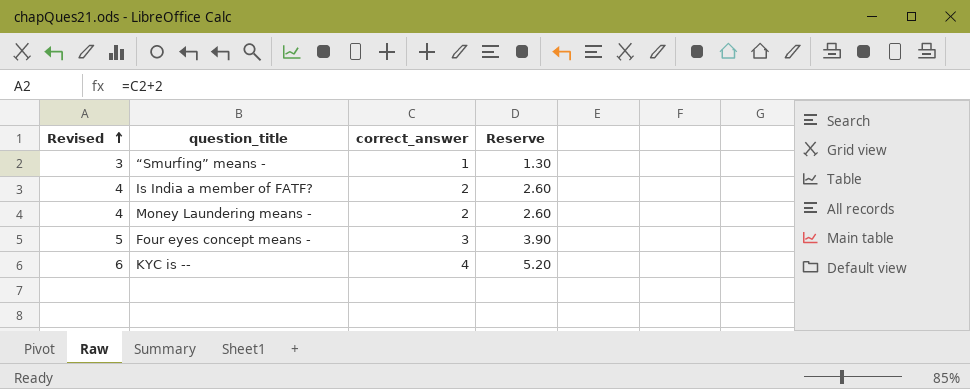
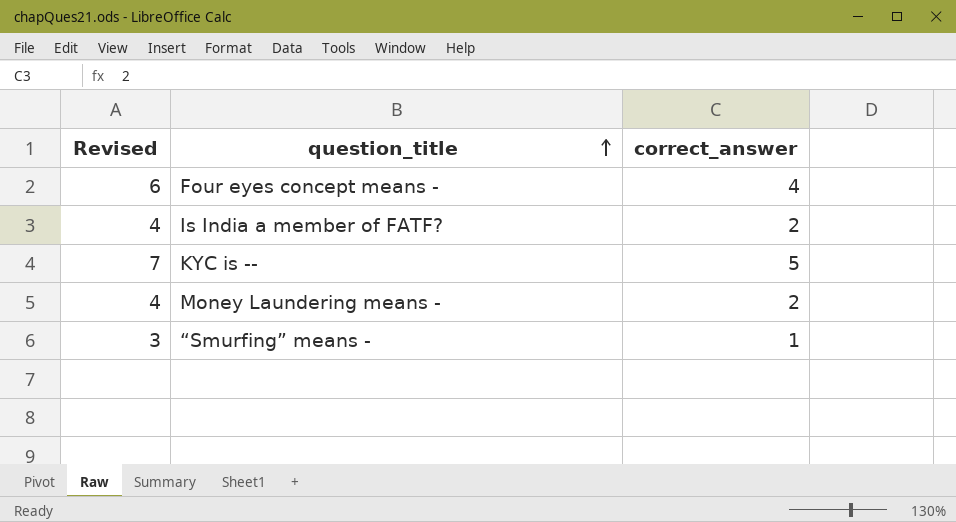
row order: Revised ascending -> question_title ascending
column Reserve | formula: [correct_answer] * 1.3 -> none
Four eyes concept means - | Revised: 5 -> 6
Four eyes concept means - | correct_answer: 3 -> 4
KYC is -- | Revised: 6 -> 7
KYC is -- | correct_answer: 4 -> 5

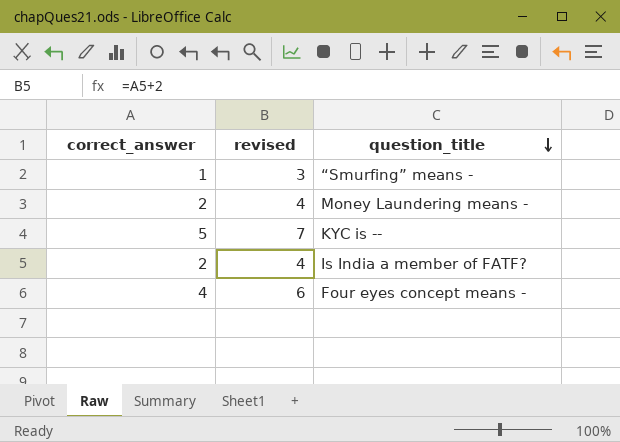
row order: question_title ascending -> question_title descending
column correct_answer | position: 3 -> 1
column name: Revised -> revised

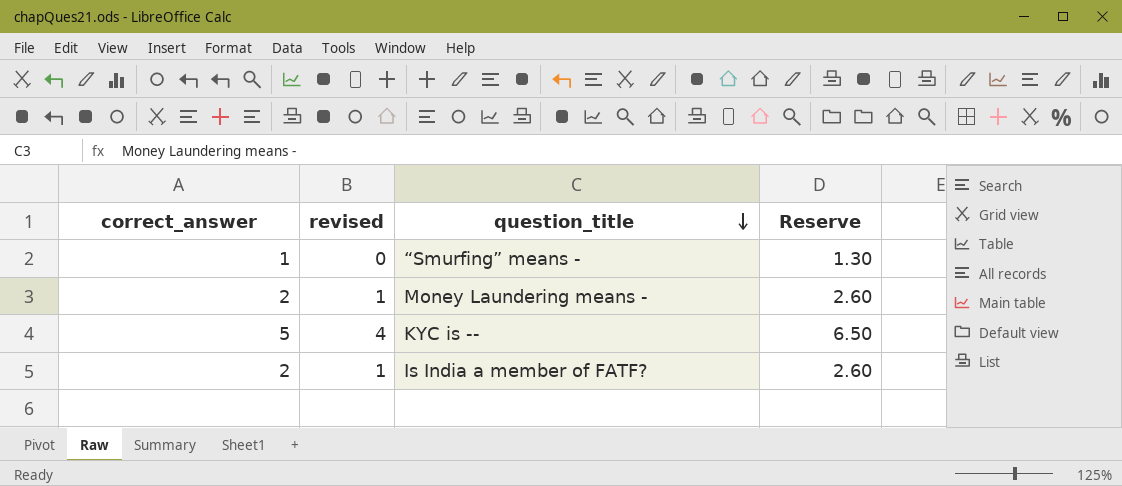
column revised | formula: [correct_answer] + 2 -> [correct_answer] - 1
column Reserve | formula: none -> [correct_answer] * 1.3
row Four eyes concept means -: 4 | 6 -> none

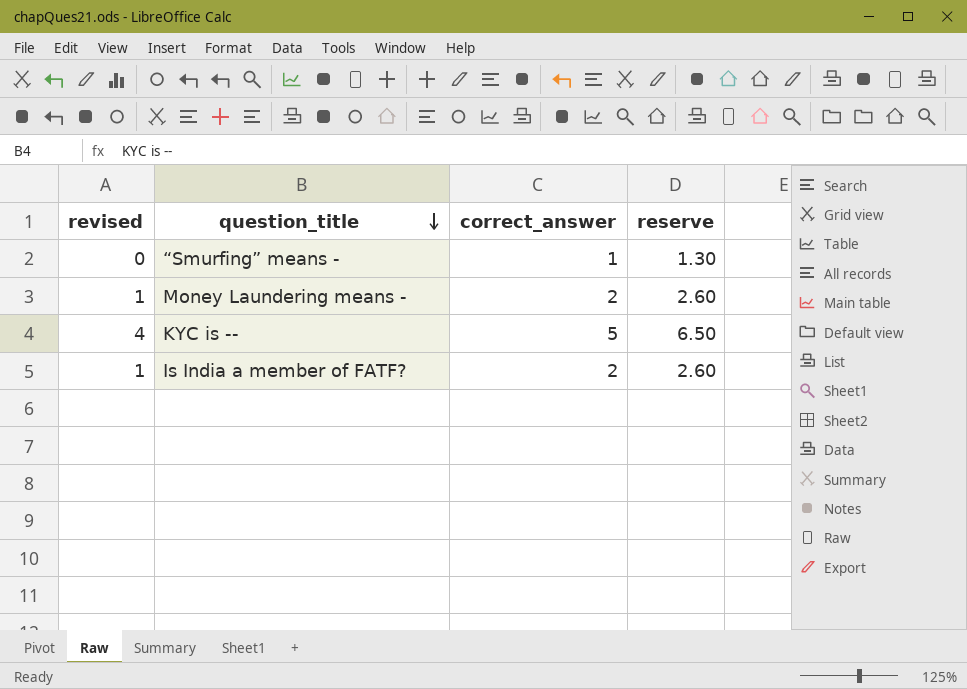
column correct_answer | position: 1 -> 3
column name: Reserve -> reserve

